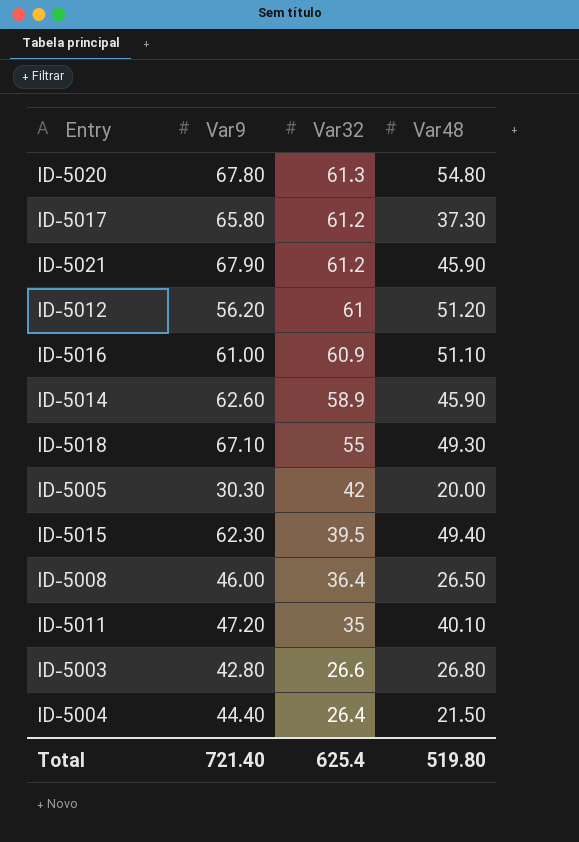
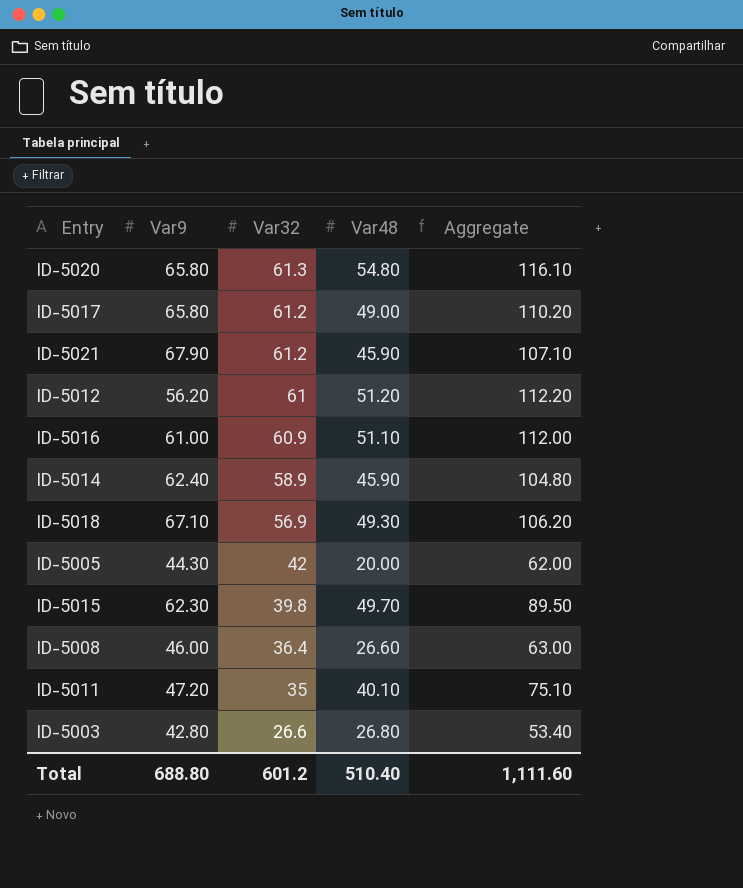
column Aggregate | formula: none -> [Var32] + [Var48]
row ID-5004: 44.40 | 26.4 | 21.50 -> none
ID-5020 | Var9: 67.80 -> 65.80
ID-5017 | Var48: 37.30 -> 49.00
ID-5014 | Var9: 62.60 -> 62.40
ID-5018 | Var32: 55 -> 56.9
ID-5005 | Var9: 30.30 -> 44.30
ID-5015 | Var32: 39.5 -> 39.8
ID-5015 | Var48: 49.40 -> 49.70
ID-5008 | Var48: 26.50 -> 26.60
Total | Var9: 721.40 -> 688.80
Total | Var32: 625.4 -> 601.2
Total | Var48: 519.80 -> 510.40

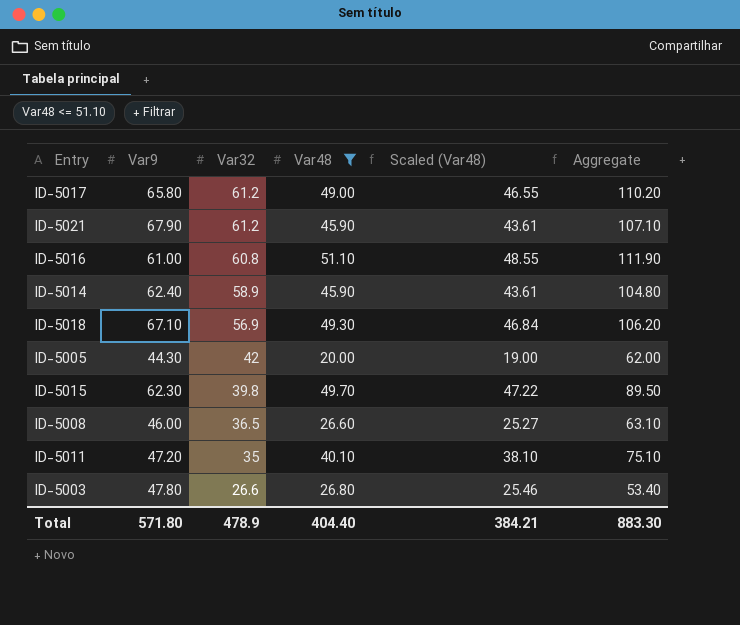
filter: none -> Var48 <= 51.10
column Scaled (Var48) | formula: none -> [Var48] * 0.95
ID-5016 | Var32: 60.9 -> 60.8
ID-5016 | Aggregate: 112.00 -> 111.90
ID-5008 | Var32: 36.4 -> 36.5
ID-5008 | Aggregate: 63.00 -> 63.10
ID-5003 | Var9: 42.80 -> 47.80
Total | Var9: 688.80 -> 571.80
Total | Var32: 601.2 -> 478.9
Total | Var48: 510.40 -> 404.40
Total | Aggregate: 1,111.60 -> 883.30

